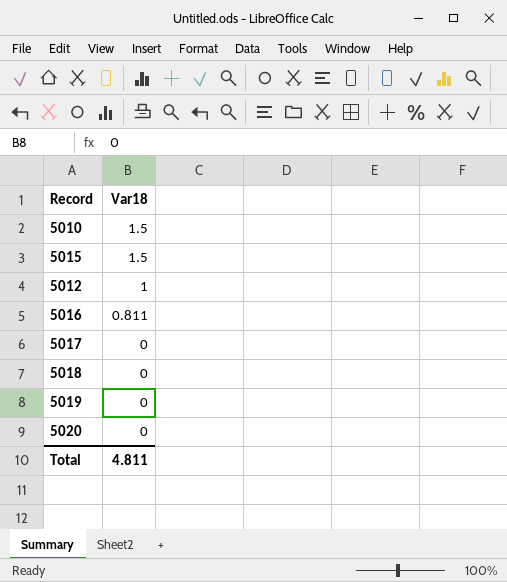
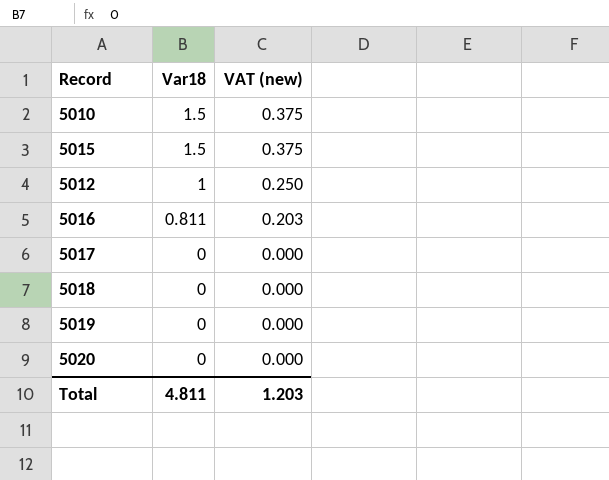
column VAT (new) | formula: none -> [Var18] * 0.25

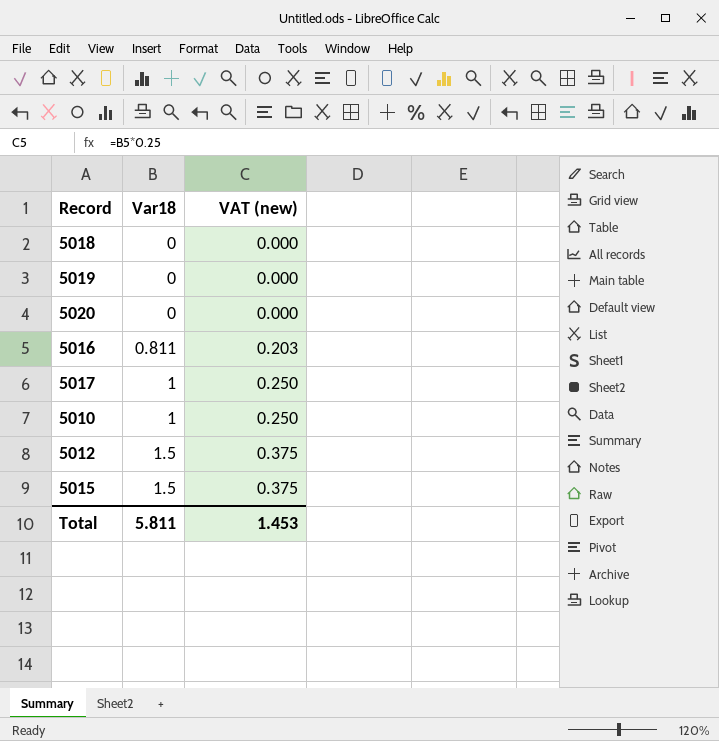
row order: Var18 descending -> Var18 ascending
5017 | Var18: 0 -> 1
5017 | VAT (new): 0.000 -> 0.250
5010 | Var18: 1.5 -> 1
5010 | VAT (new): 0.375 -> 0.250
5012 | Var18: 1 -> 1.5
5012 | VAT (new): 0.250 -> 0.375
Total | Var18: 4.811 -> 5.811
Total | VAT (new): 1.203 -> 1.453

